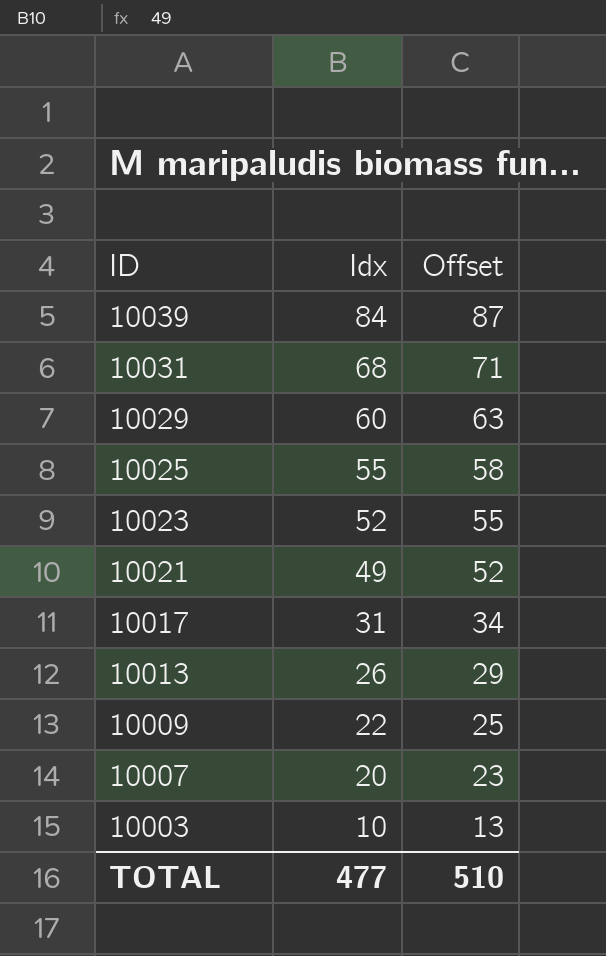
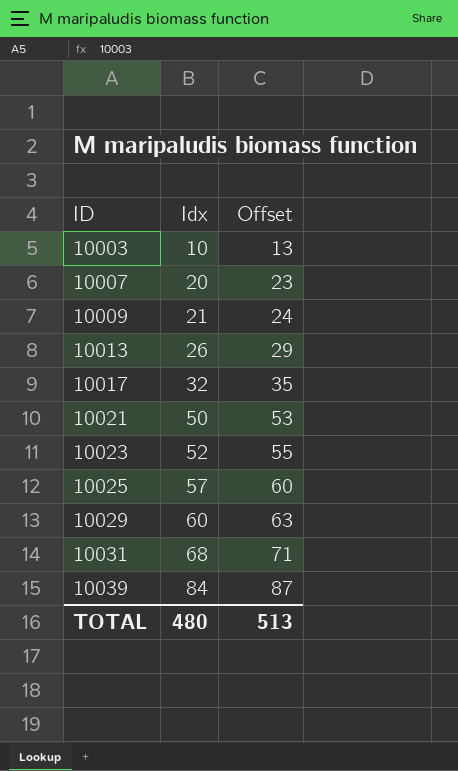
row order: ID descending -> ID ascending
10009 | Idx: 22 -> 21
10009 | Offset: 25 -> 24
10017 | Idx: 31 -> 32
10017 | Offset: 34 -> 35
10021 | Idx: 49 -> 50
10021 | Offset: 52 -> 53
10025 | Idx: 55 -> 57
10025 | Offset: 58 -> 60
TOTAL | Idx: 477 -> 480
TOTAL | Offset: 510 -> 513

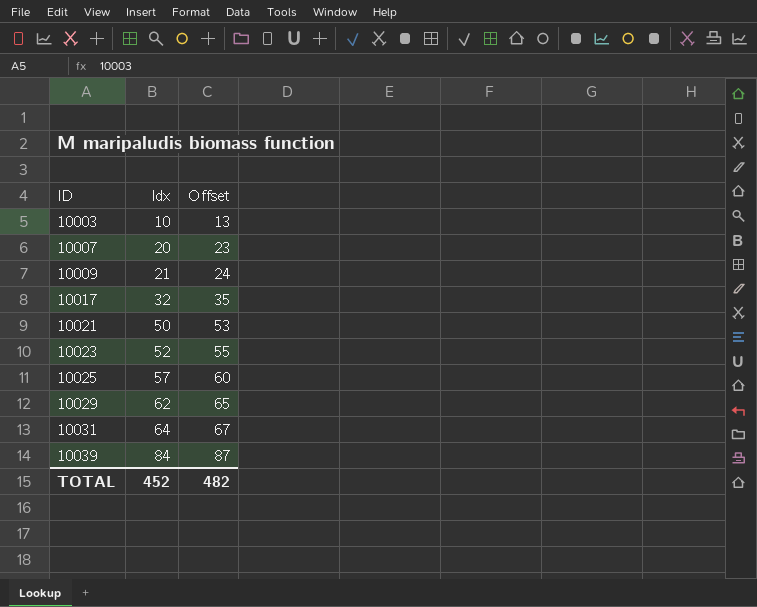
row 10013: 26 | 29 -> none
10029 | Idx: 60 -> 62
10029 | Offset: 63 -> 65
10031 | Idx: 68 -> 64
10031 | Offset: 71 -> 67
TOTAL | Idx: 480 -> 452
TOTAL | Offset: 513 -> 482

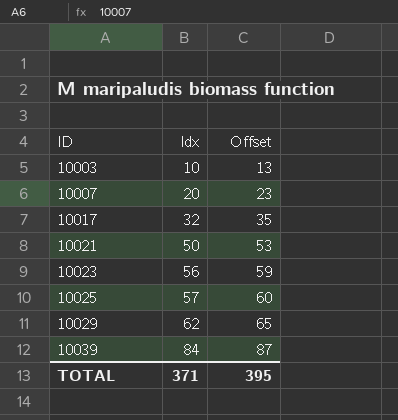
row 10009: 21 | 24 -> none
row 10031: 64 | 67 -> none
10023 | Idx: 52 -> 56
10023 | Offset: 55 -> 59
TOTAL | Idx: 452 -> 371
TOTAL | Offset: 482 -> 395

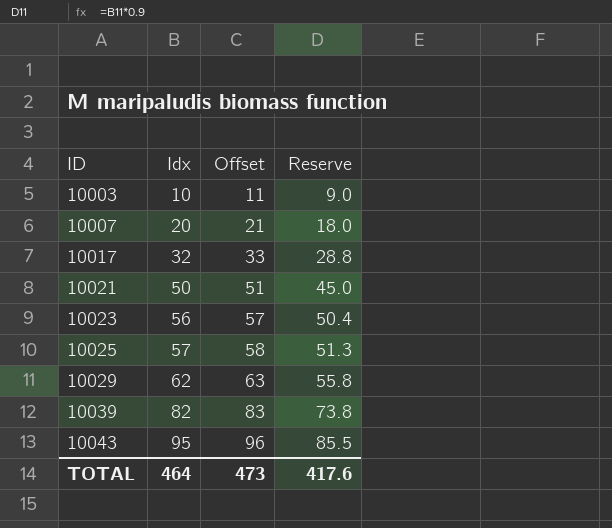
column Offset | formula: [Idx] + 3 -> [Idx] + 1
column Reserve | formula: none -> [Idx] * 0.9
10039 | Idx: 84 -> 82
row 10043: none -> 95 | 96 | 85.5
TOTAL | Idx: 371 -> 464
TOTAL | Offset: 395 -> 473

